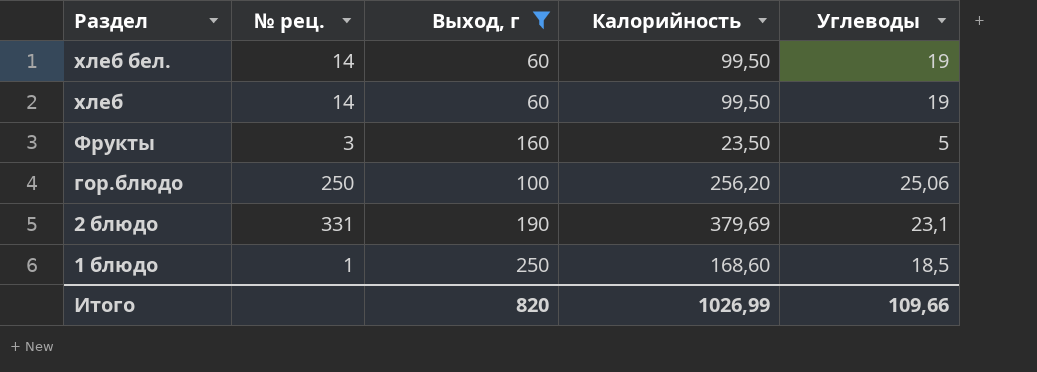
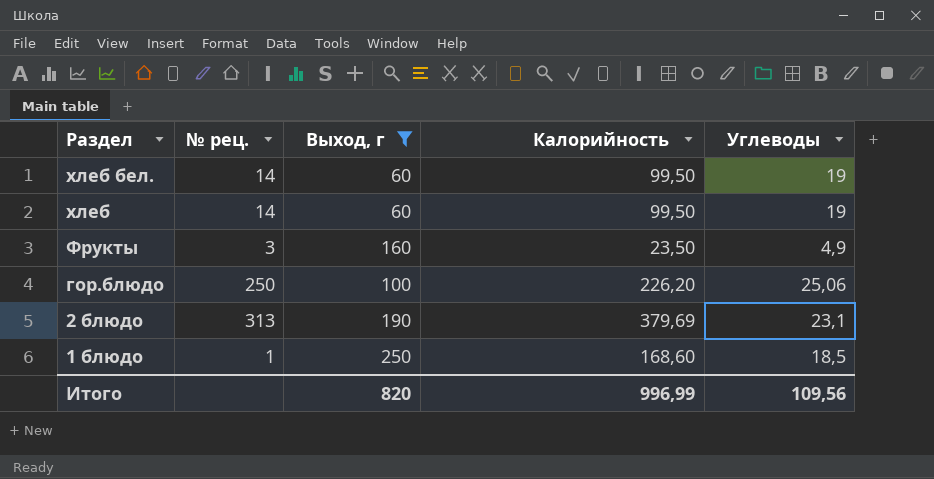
Фрукты | Углеводы: 5 -> 4,9
гор.блюдо | Калорийность: 256,20 -> 226,20
2 блюдо | № рец.: 331 -> 313
Итого | Калорийность: 1026,99 -> 996,99
Итого | Углеводы: 109,66 -> 109,56

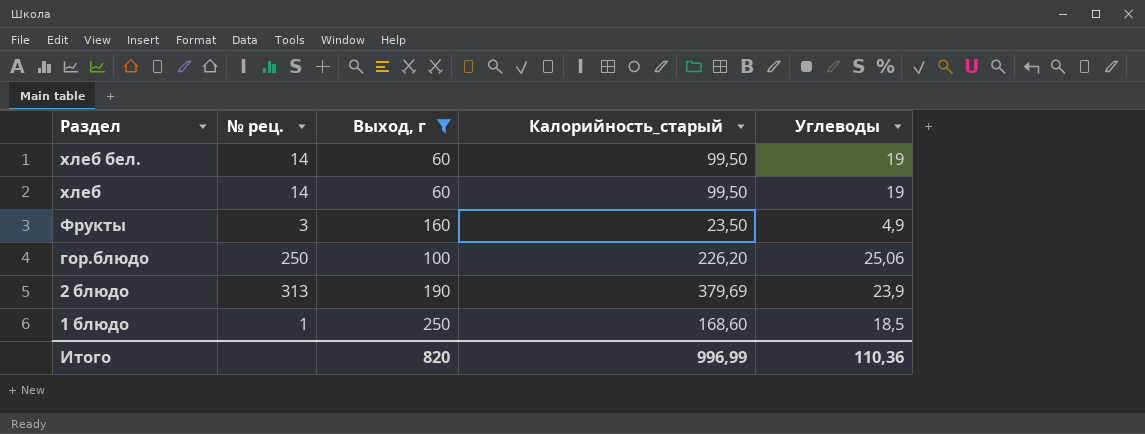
column name: Калорийность -> Калорийность_старый
2 блюдо | Углеводы: 23,1 -> 23,9
Итого | Углеводы: 109,56 -> 110,36

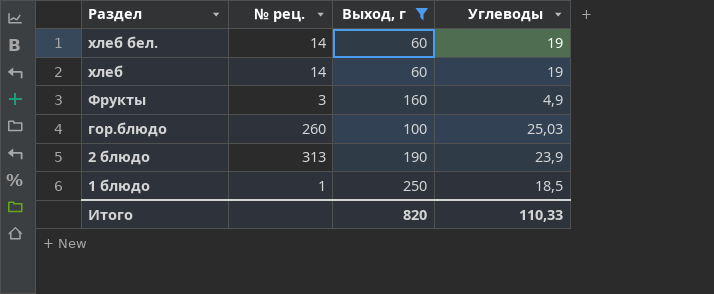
column Калорийность_старый | position: 4 -> none
гор.блюдо | № рец.: 250 -> 260
гор.блюдо | Углеводы: 25,06 -> 25,03
Итого | Углеводы: 110,36 -> 110,33

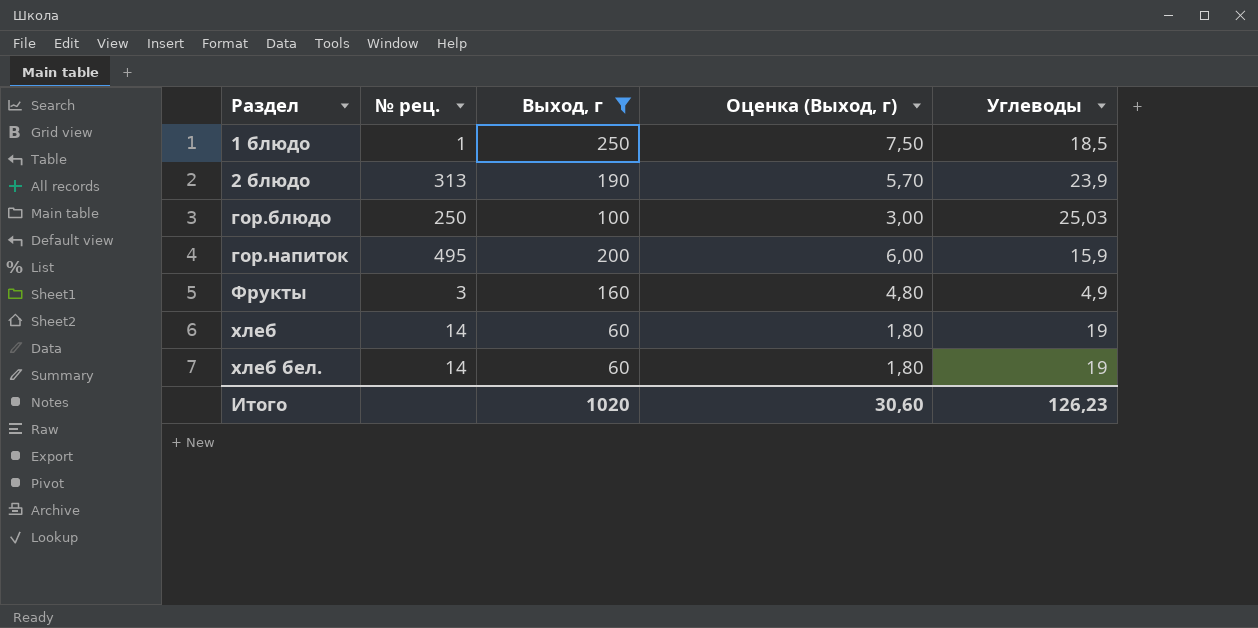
row order: Раздел descending -> Раздел ascending
column Оценка (Выход, г) | formula: none -> [Выход, г] * 0,03
гор.блюдо | № рец.: 260 -> 250
row гор.напиток: none -> 495 | 200 | 6,00 | 15,9
Итого | Выход, г: 820 -> 1020
Итого | Углеводы: 110,33 -> 126,23

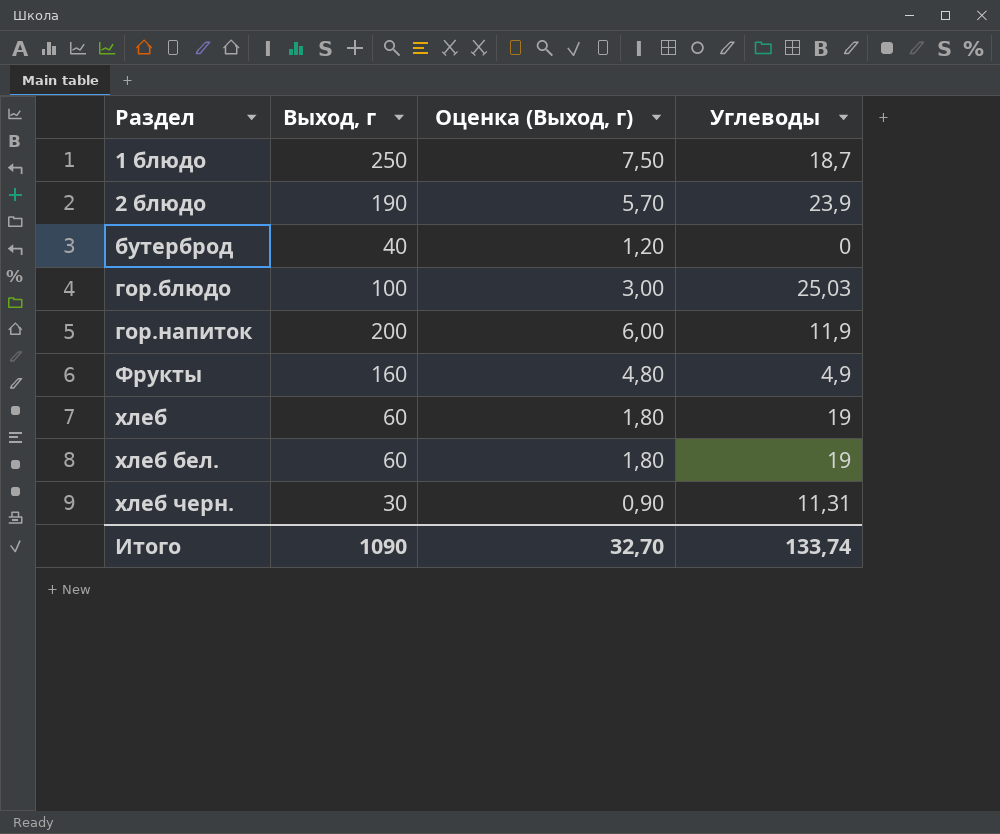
filter: Выход, г >= 60 -> none
column № рец. | position: 2 -> none
1 блюдо | Углеводы: 18,5 -> 18,7
гор.напиток | Углеводы: 15,9 -> 11,9
Итого | Выход, г: 1020 -> 1090
Итого | Оценка (Выход, г): 30,60 -> 32,70
Итого | Углеводы: 126,23 -> 133,74

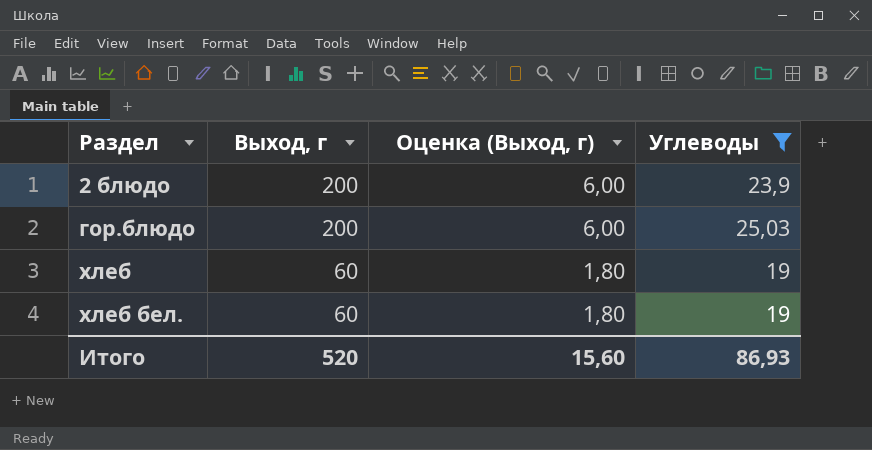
filter: none -> Углеводы >= 19
2 блюдо | Выход, г: 190 -> 200
2 блюдо | Оценка (Выход, г): 5,70 -> 6,00
гор.блюдо | Выход, г: 100 -> 200
гор.блюдо | Оценка (Выход, г): 3,00 -> 6,00
Итого | Выход, г: 1090 -> 520
Итого | Оценка (Выход, г): 32,70 -> 15,60
Итого | Углеводы: 133,74 -> 86,93

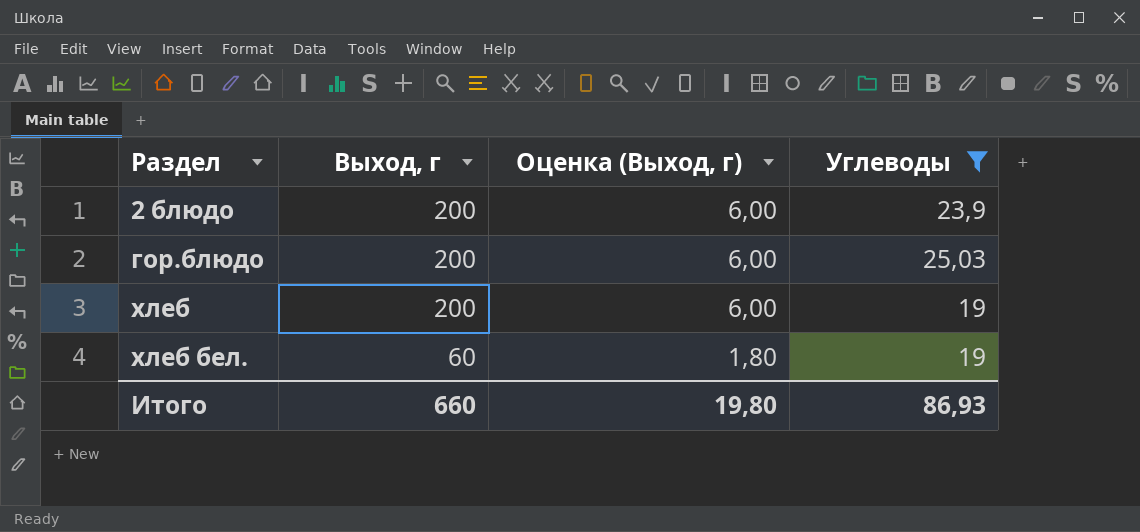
хлеб | Выход, г: 60 -> 200
хлеб | Оценка (Выход, г): 1,80 -> 6,00
Итого | Выход, г: 520 -> 660
Итого | Оценка (Выход, г): 15,60 -> 19,80

